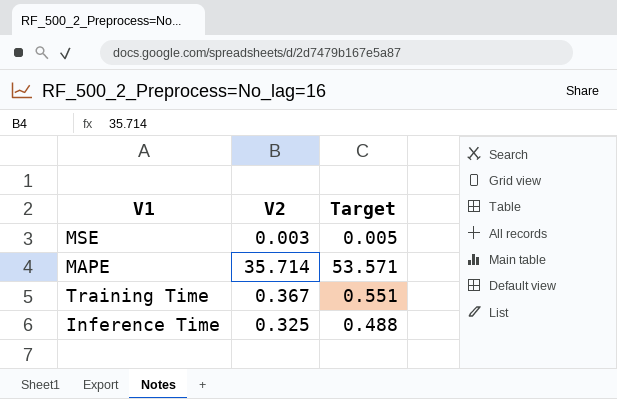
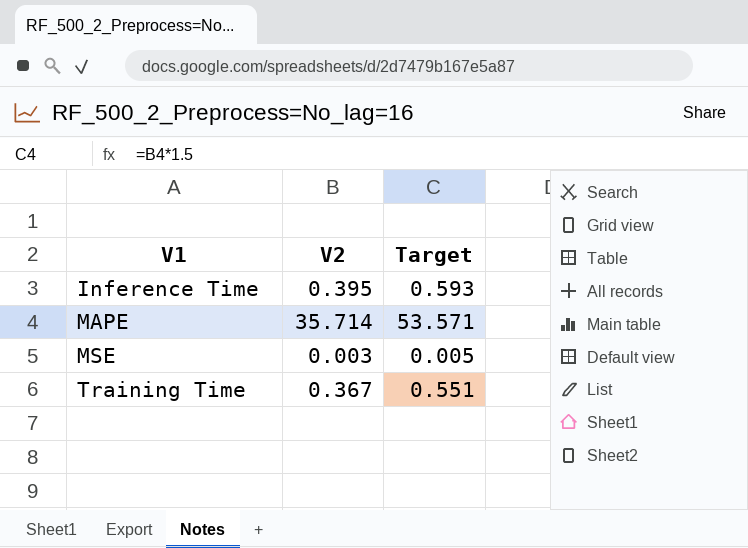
row order: none -> V1 ascending
Inference Time | V2: 0.325 -> 0.395
Inference Time | Target: 0.488 -> 0.593

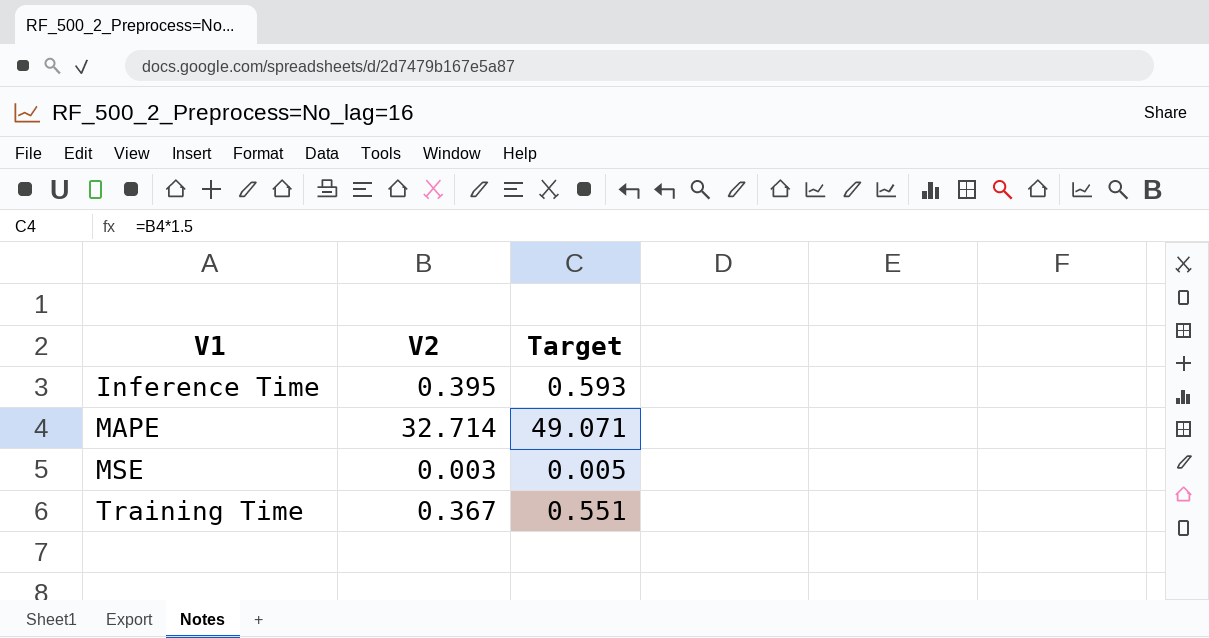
MAPE | V2: 35.714 -> 32.714
MAPE | Target: 53.571 -> 49.071

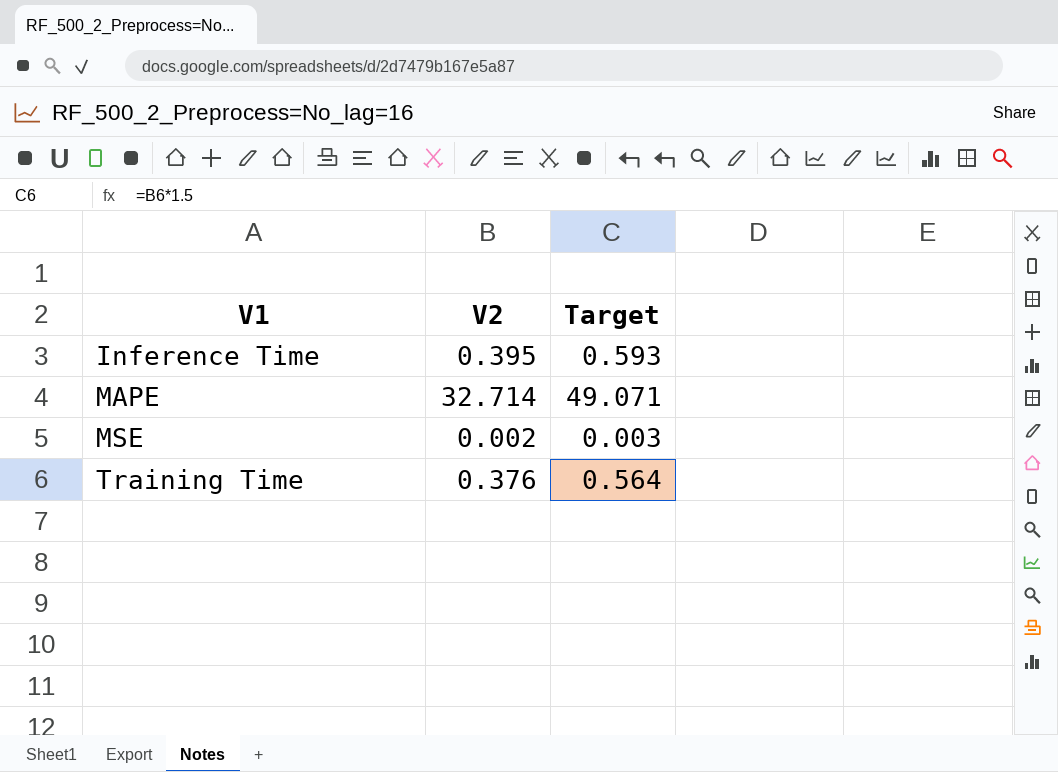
MSE | V2: 0.003 -> 0.002
MSE | Target: 0.005 -> 0.003
Training Time | V2: 0.367 -> 0.376
Training Time | Target: 0.551 -> 0.564

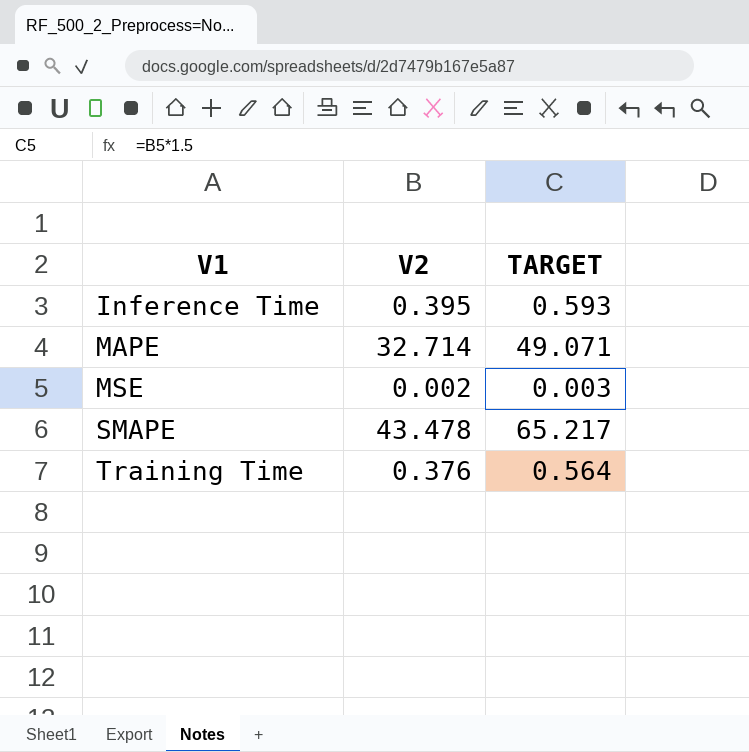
column name: Target -> TARGET
row SMAPE: none -> 43.478 | 65.217

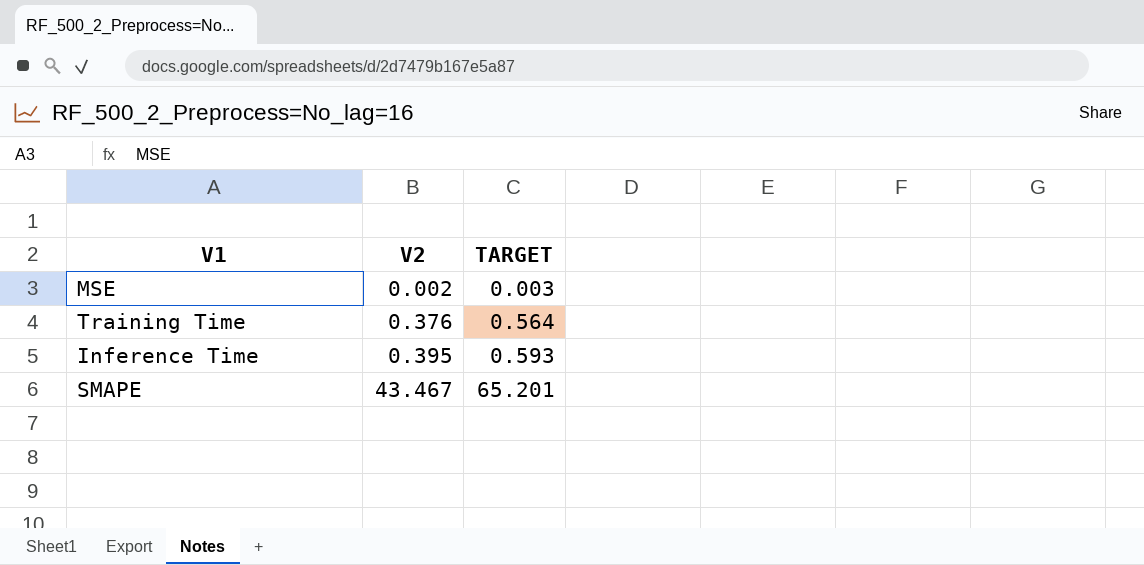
row order: V1 ascending -> V2 ascending
row MAPE: 32.714 | 49.071 -> none
SMAPE | V2: 43.478 -> 43.467
SMAPE | TARGET: 65.217 -> 65.201

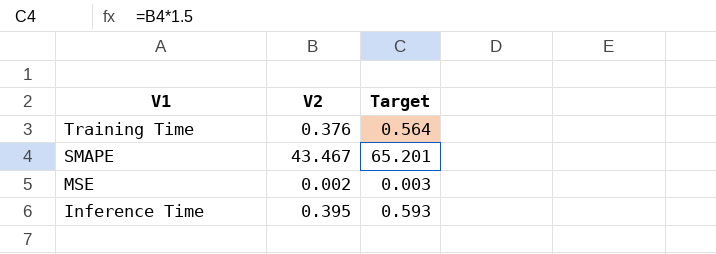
row order: V2 ascending -> V1 descending
column name: TARGET -> Target

